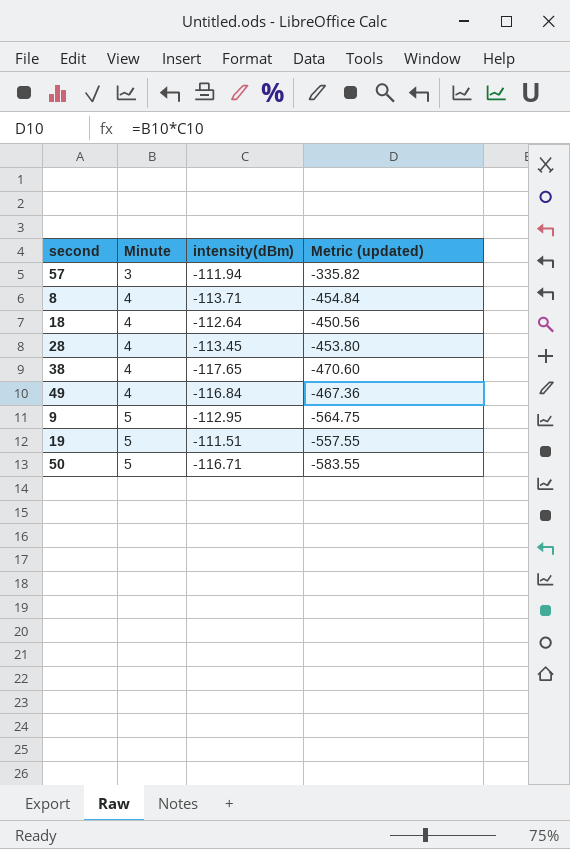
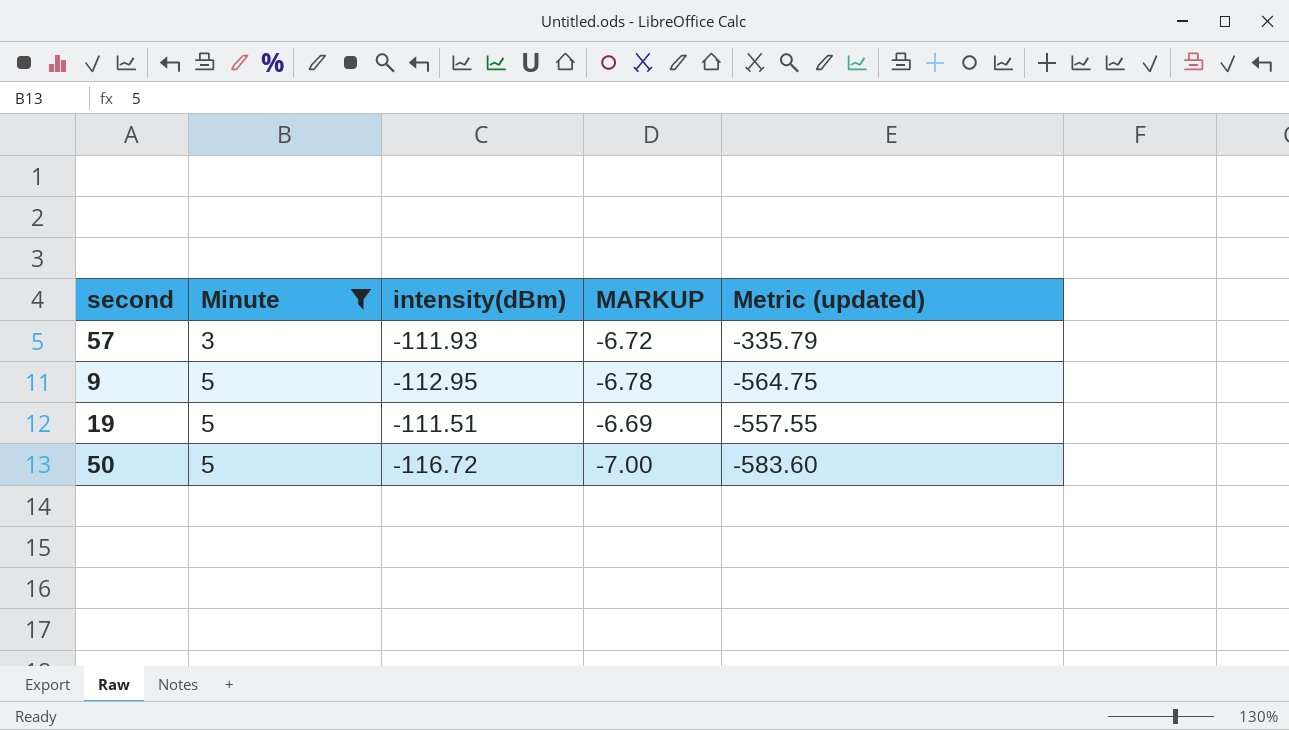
filter: none -> Minute != 4
column MARKUP | formula: none -> [intensity(dBm)] * 0.06
57 | intensity(dBm): -111.94 -> -111.93
57 | Metric (updated): -335.82 -> -335.79
50 | intensity(dBm): -116.71 -> -116.72
50 | Metric (updated): -583.55 -> -583.60

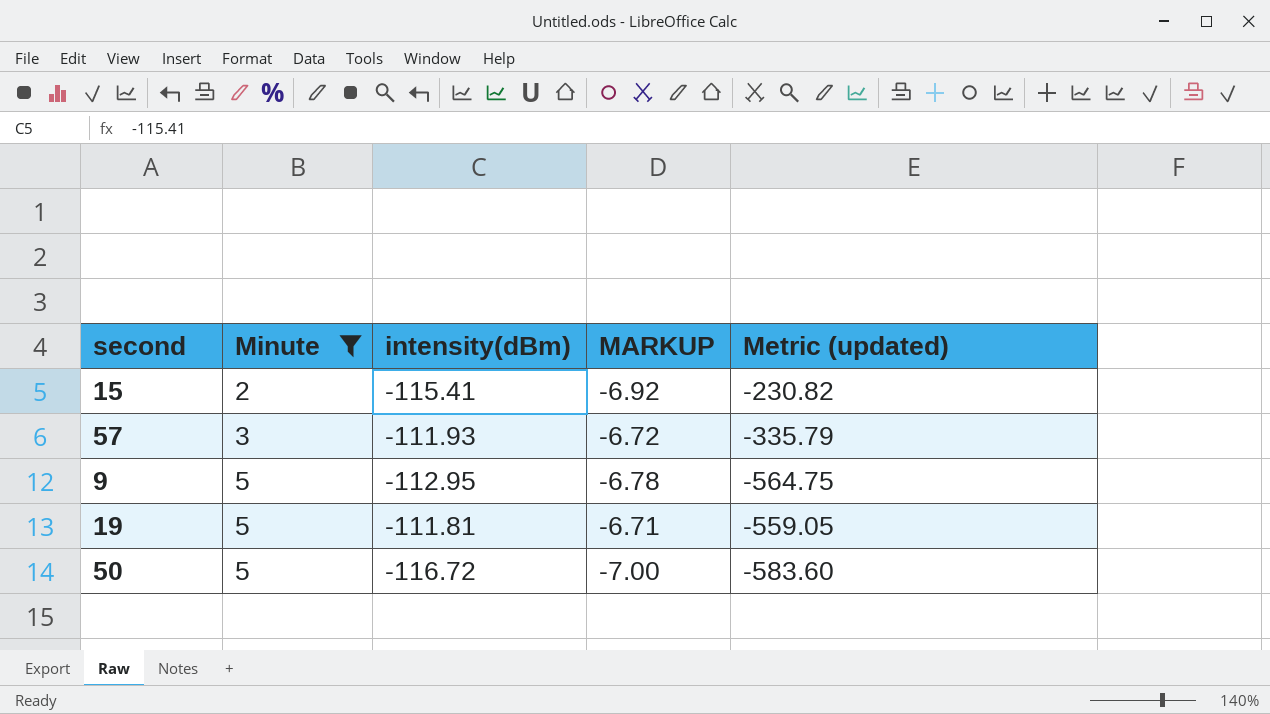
row 15: none -> 2 | -115.41 | -6.92 | -230.82
19 | intensity(dBm): -111.51 -> -111.81
19 | MARKUP: -6.69 -> -6.71
19 | Metric (updated): -557.55 -> -559.05

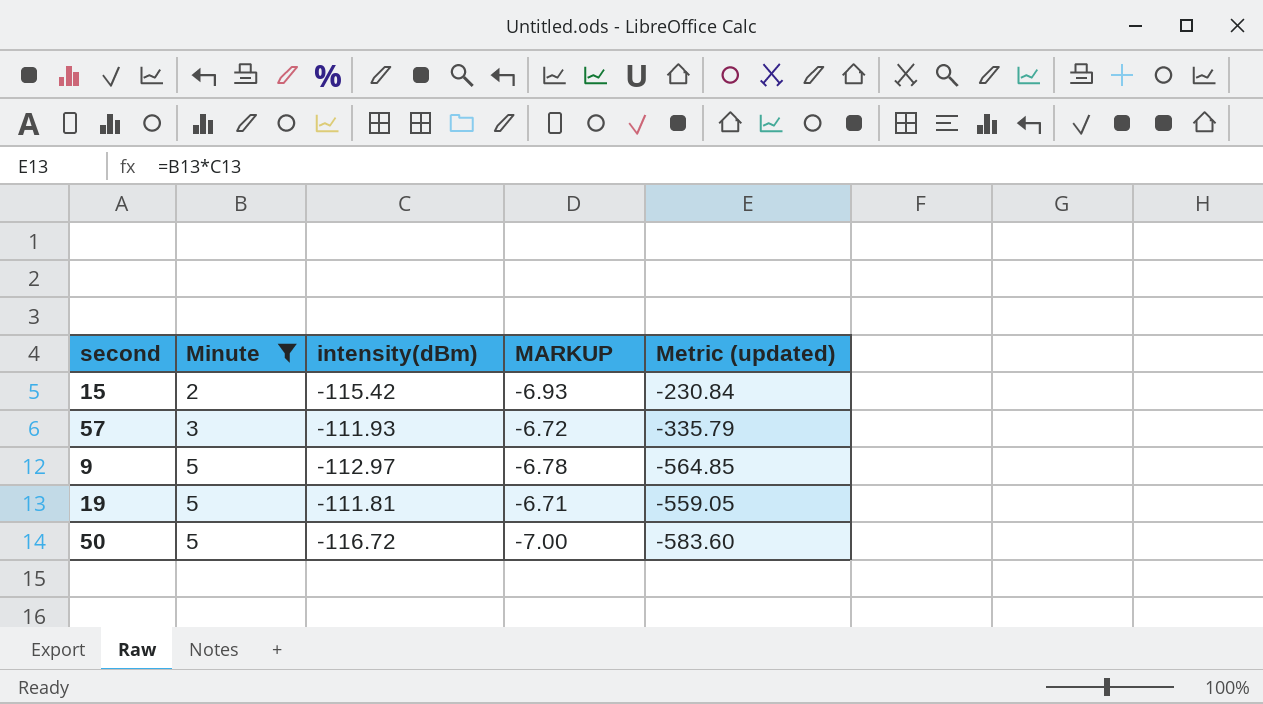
15 | intensity(dBm): -115.41 -> -115.42
15 | MARKUP: -6.92 -> -6.93
15 | Metric (updated): -230.82 -> -230.84
9 | intensity(dBm): -112.95 -> -112.97
9 | Metric (updated): -564.75 -> -564.85

